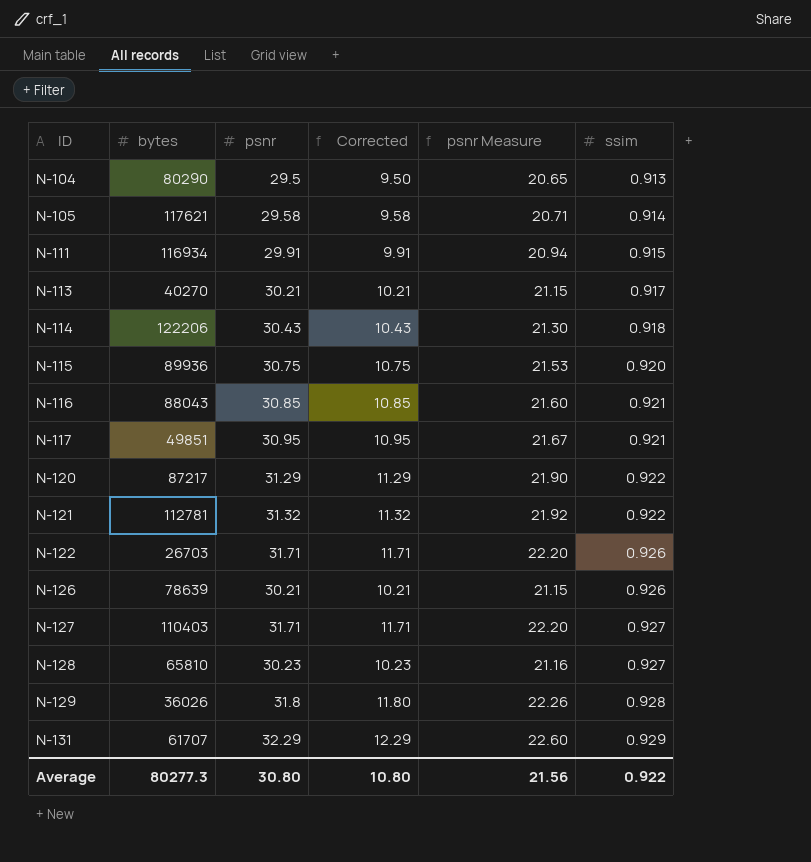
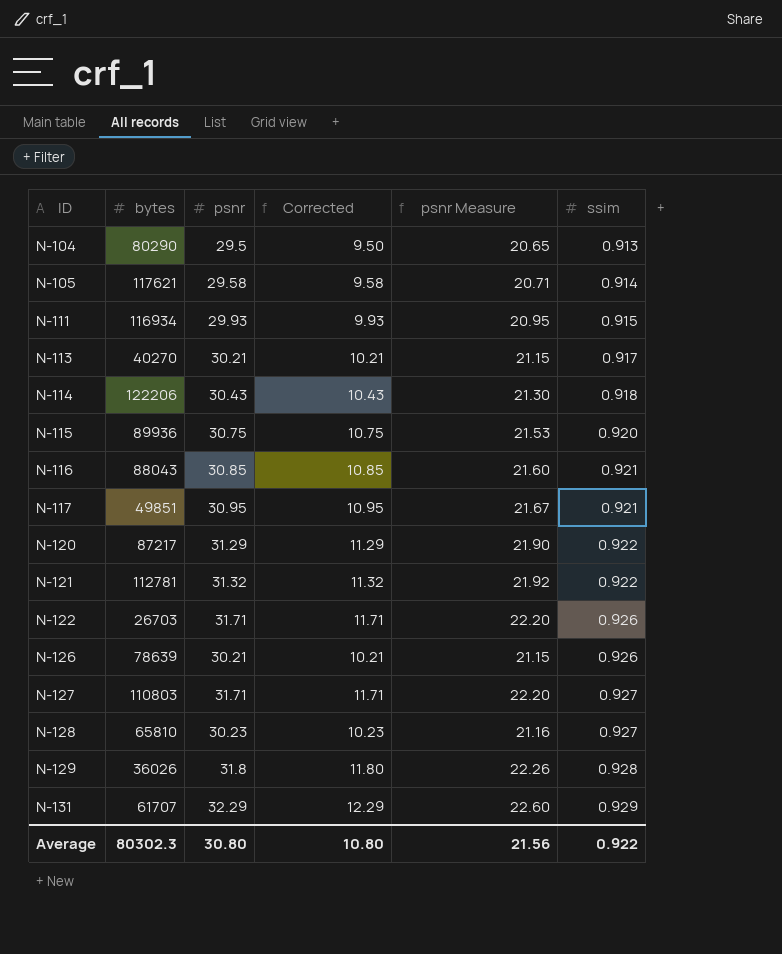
N-111 | psnr: 29.91 -> 29.93
N-111 | Corrected: 9.91 -> 9.93
N-111 | psnr Measure: 20.94 -> 20.95
N-127 | bytes: 110403 -> 110803
Average | bytes: 80277.3 -> 80302.3

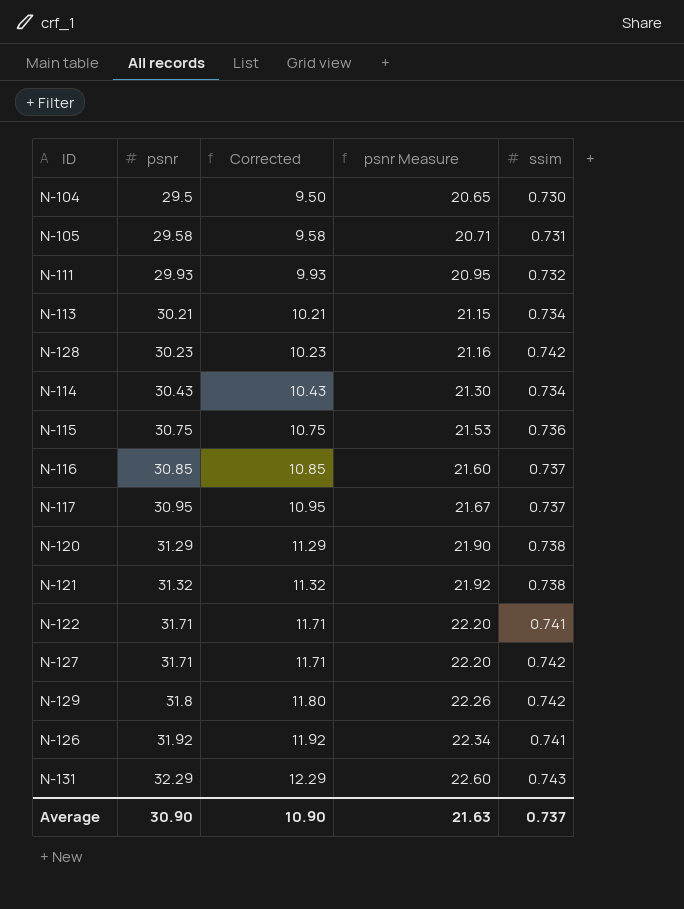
row order: ID ascending -> psnr ascending
column bytes | position: 2 -> none
N-104 | ssim: 0.913 -> 0.730
N-105 | ssim: 0.914 -> 0.731
N-111 | ssim: 0.915 -> 0.732
N-113 | ssim: 0.917 -> 0.734
N-128 | ssim: 0.927 -> 0.742
N-114 | ssim: 0.918 -> 0.734
N-115 | ssim: 0.920 -> 0.736
N-116 | ssim: 0.921 -> 0.737
N-117 | ssim: 0.921 -> 0.737
N-120 | ssim: 0.922 -> 0.738
N-121 | ssim: 0.922 -> 0.738
N-122 | ssim: 0.926 -> 0.741
N-127 | ssim: 0.927 -> 0.742
N-129 | ssim: 0.928 -> 0.742
N-126 | psnr: 30.21 -> 31.92
N-126 | Corrected: 10.21 -> 11.92
N-126 | psnr Measure: 21.15 -> 22.34
N-126 | ssim: 0.926 -> 0.741
N-131 | ssim: 0.929 -> 0.743
Average | psnr: 30.80 -> 30.90
Average | Corrected: 10.80 -> 10.90
Average | psnr Measure: 21.56 -> 21.63
Average | ssim: 0.922 -> 0.737

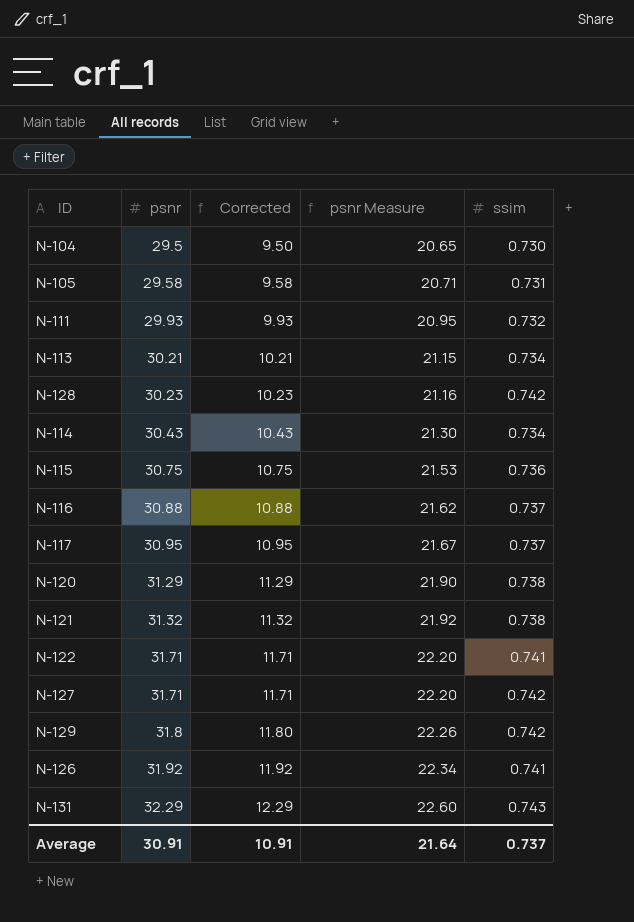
N-116 | psnr: 30.85 -> 30.88
N-116 | Corrected: 10.85 -> 10.88
N-116 | psnr Measure: 21.60 -> 21.62
Average | psnr: 30.90 -> 30.91
Average | Corrected: 10.90 -> 10.91
Average | psnr Measure: 21.63 -> 21.64

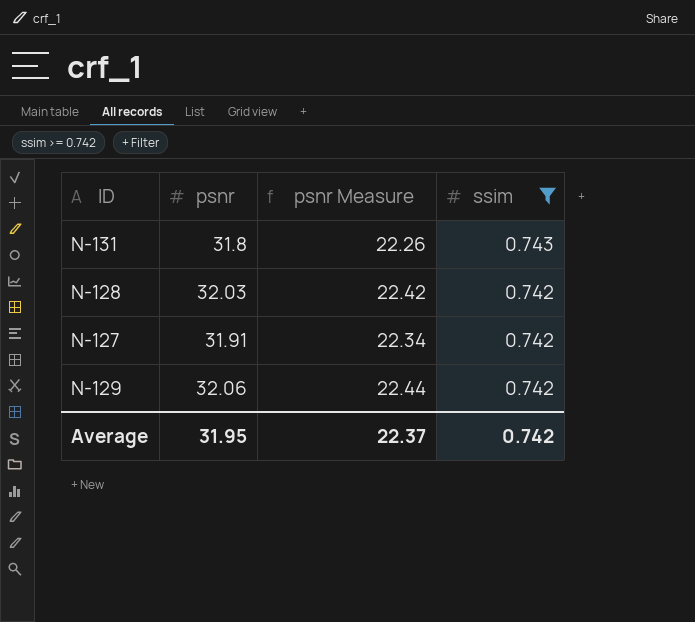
filter: none -> ssim >= 0.742
row order: psnr ascending -> ssim descending
column Corrected | formula: [psnr] - 20 -> none
N-131 | psnr: 32.29 -> 31.8
N-131 | psnr Measure: 22.60 -> 22.26
N-128 | psnr: 30.23 -> 32.03
N-128 | psnr Measure: 21.16 -> 22.42
N-127 | psnr: 31.71 -> 31.91
N-127 | psnr Measure: 22.20 -> 22.34
N-129 | psnr: 31.8 -> 32.06
N-129 | psnr Measure: 22.26 -> 22.44
Average | psnr: 30.91 -> 31.95
Average | psnr Measure: 21.64 -> 22.37
Average | ssim: 0.737 -> 0.742

